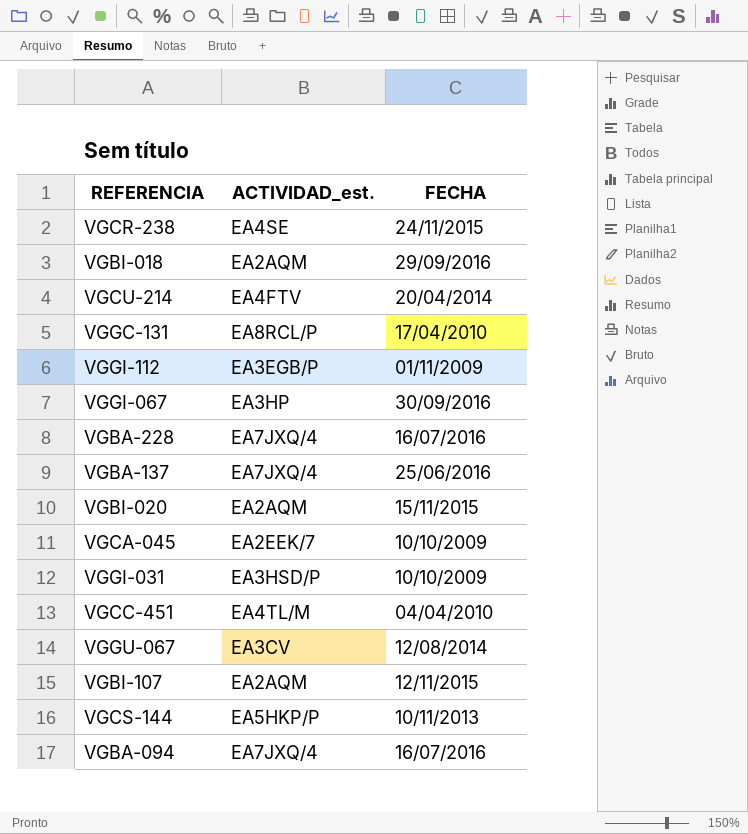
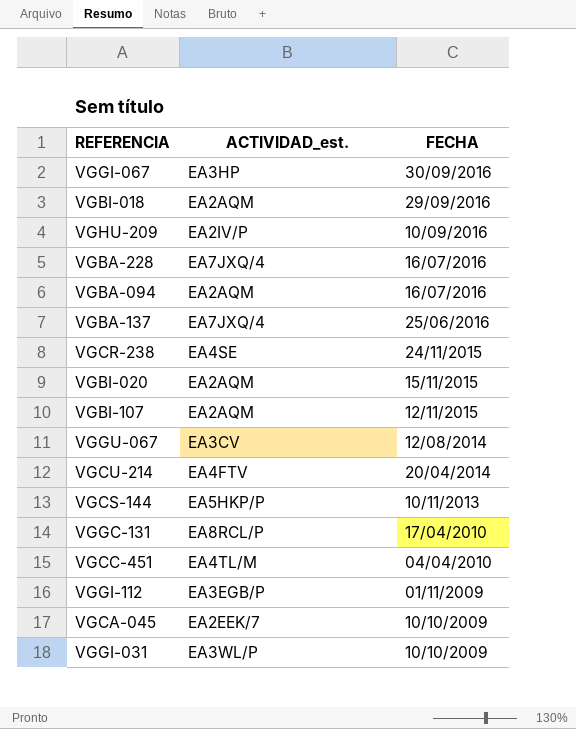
row order: none -> FECHA descending
row VGHU-209: none -> EA2IV/P | 10/09/2016
VGBA-094 | ACTIVIDAD_est.: EA7JXQ/4 -> EA2AQM
VGGI-031 | ACTIVIDAD_est.: EA3HSD/P -> EA3WL/P

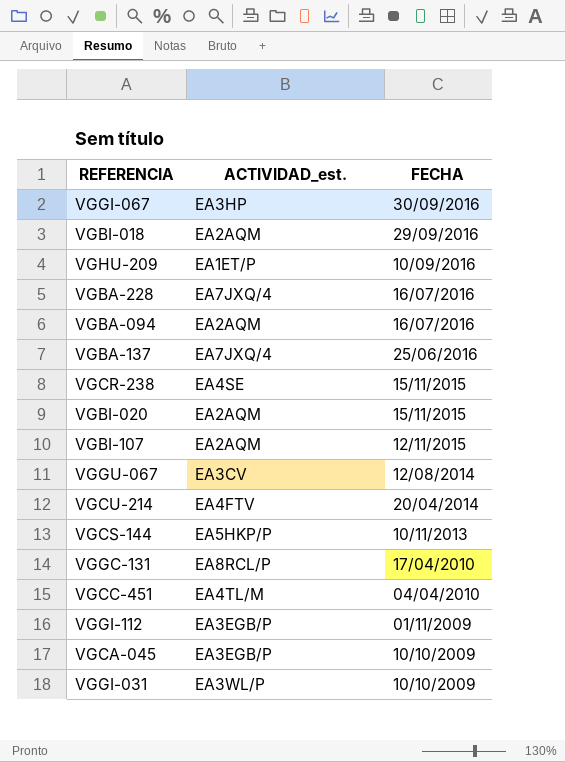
VGHU-209 | ACTIVIDAD_est.: EA2IV/P -> EA1ET/P
VGCR-238 | FECHA: 24/11/2015 -> 15/11/2015
VGCA-045 | ACTIVIDAD_est.: EA2EEK/7 -> EA3EGB/P

